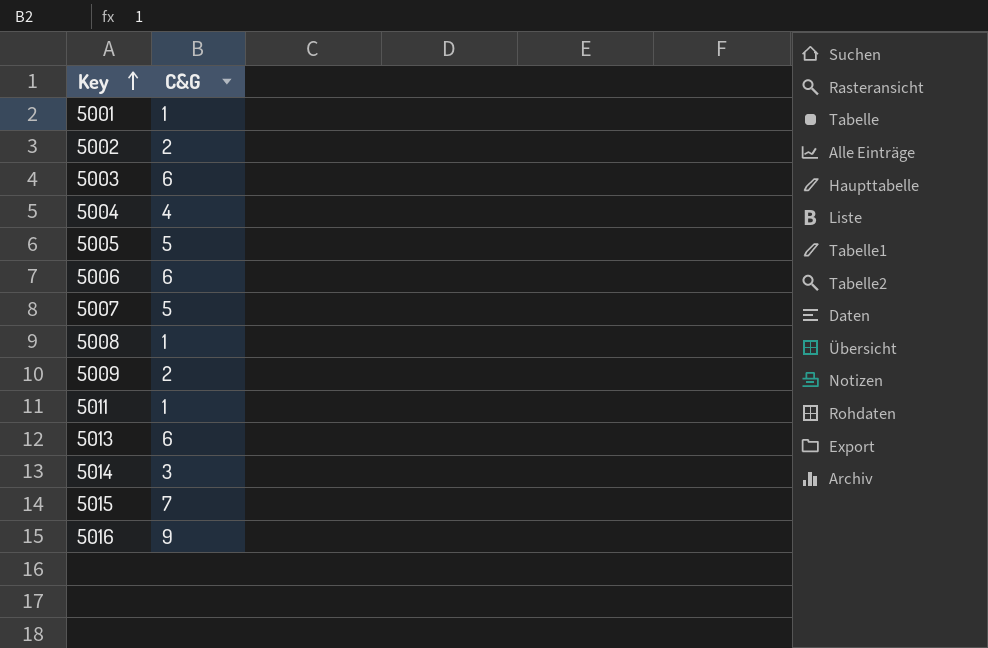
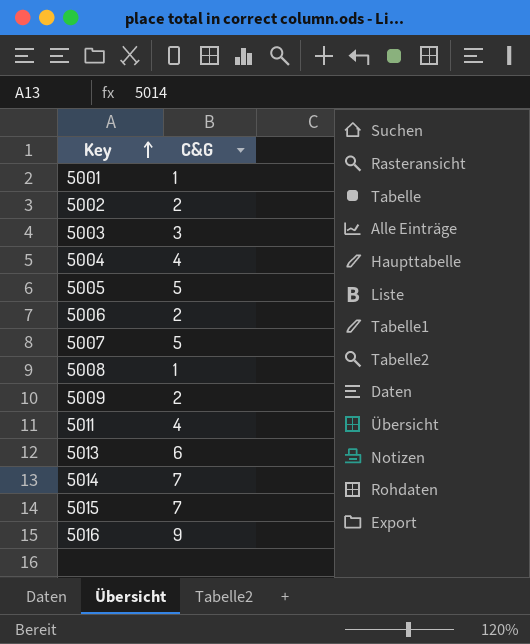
5003 | C&G: 6 -> 3
5006 | C&G: 6 -> 2
5011 | C&G: 1 -> 4
5014 | C&G: 3 -> 7

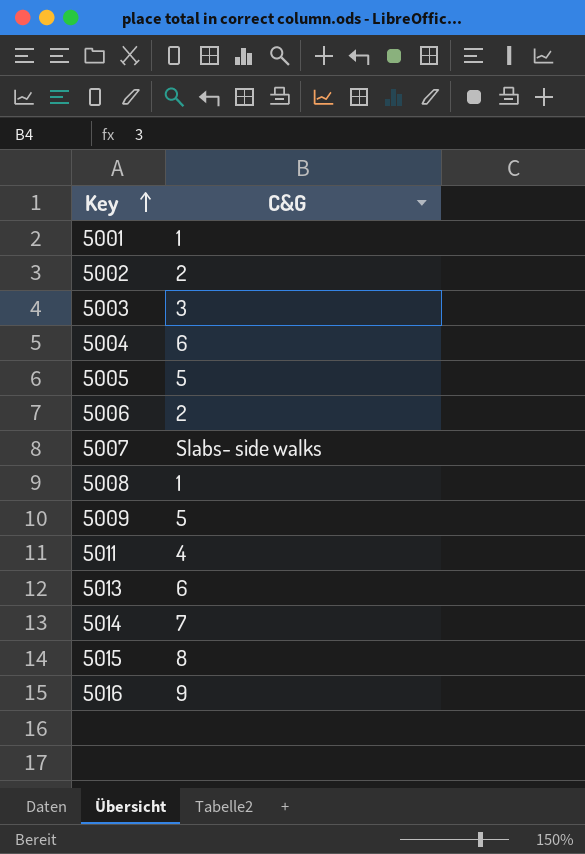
5004 | C&G: 4 -> 6
5007 | C&G: 5 -> Slabs- side walks
5009 | C&G: 2 -> 5
5015 | C&G: 7 -> 8

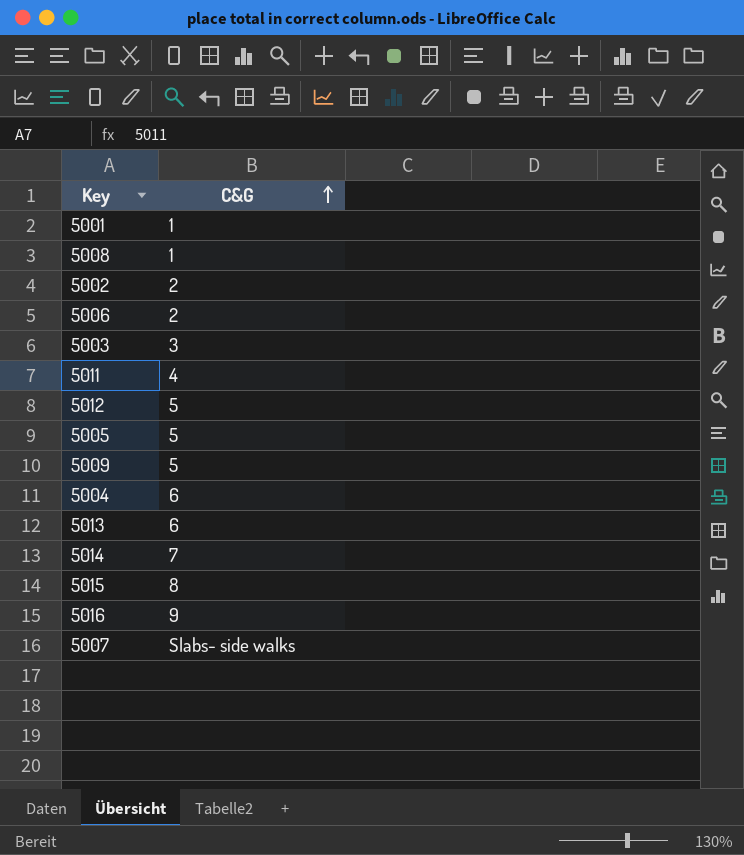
row order: Key ascending -> C&G ascending
row 5012: none -> 5

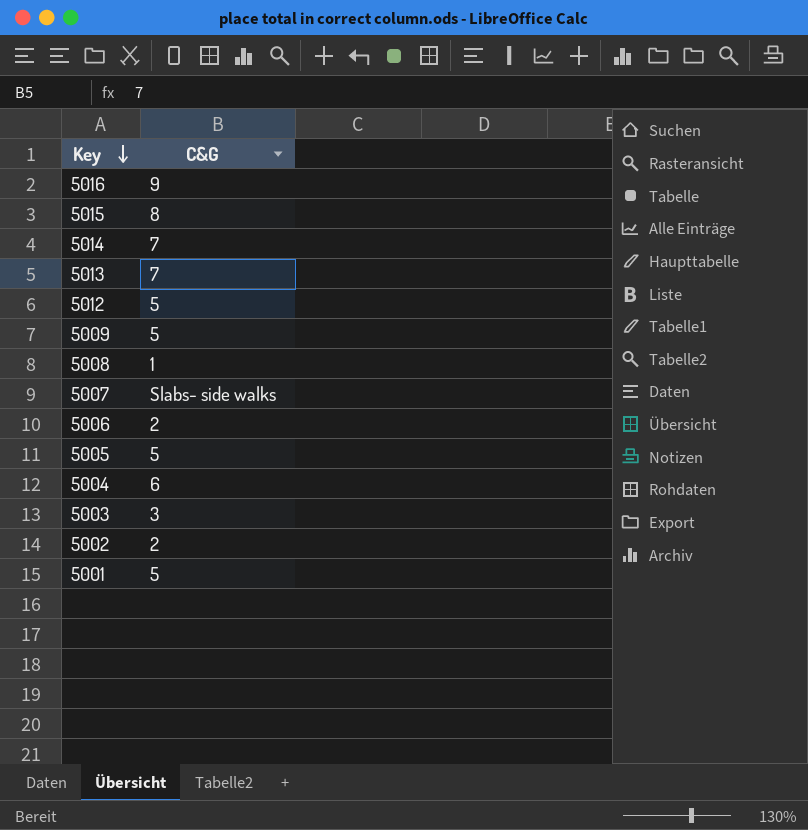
row order: C&G ascending -> Key descending
row 5011: 4 -> none
5013 | C&G: 6 -> 7
5001 | C&G: 1 -> 5

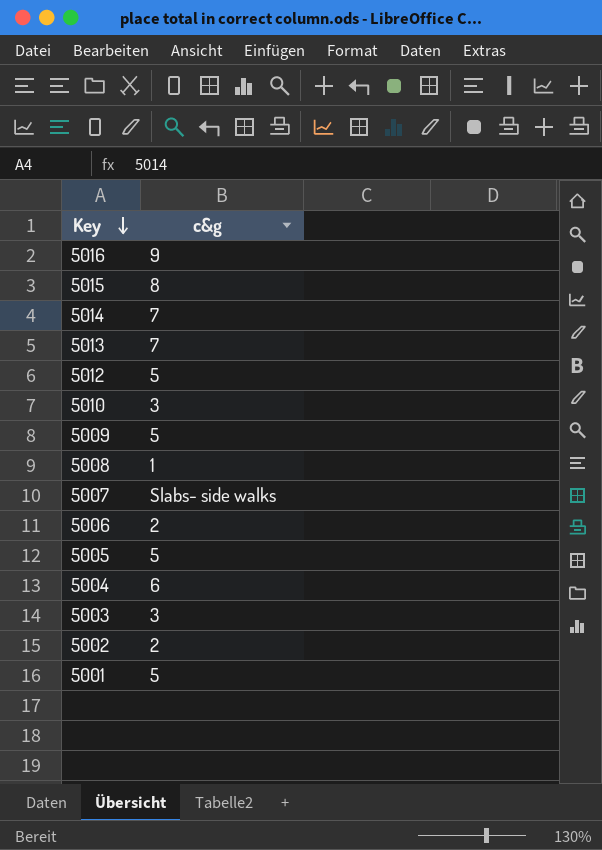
column name: C&G -> c&g
row 5010: none -> 3

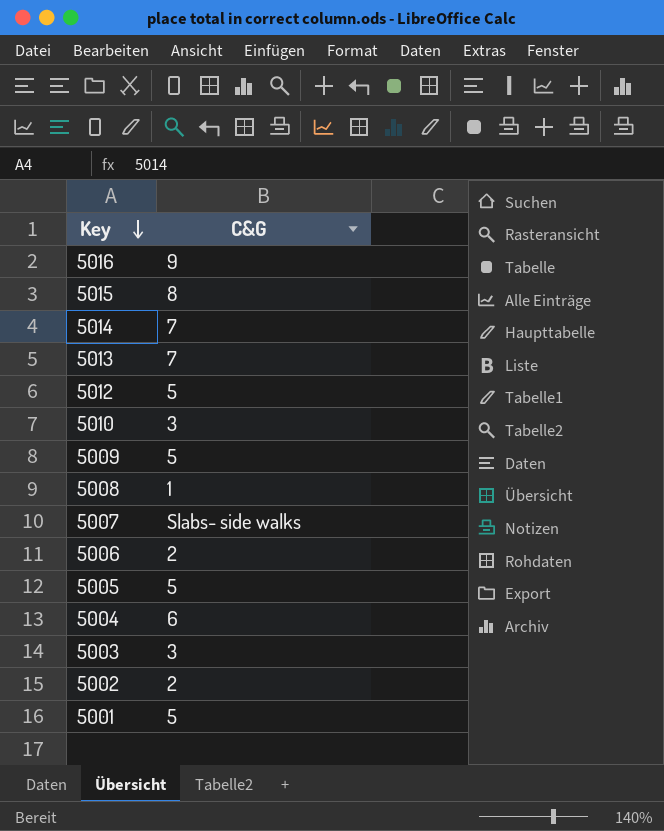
column name: c&g -> C&G

